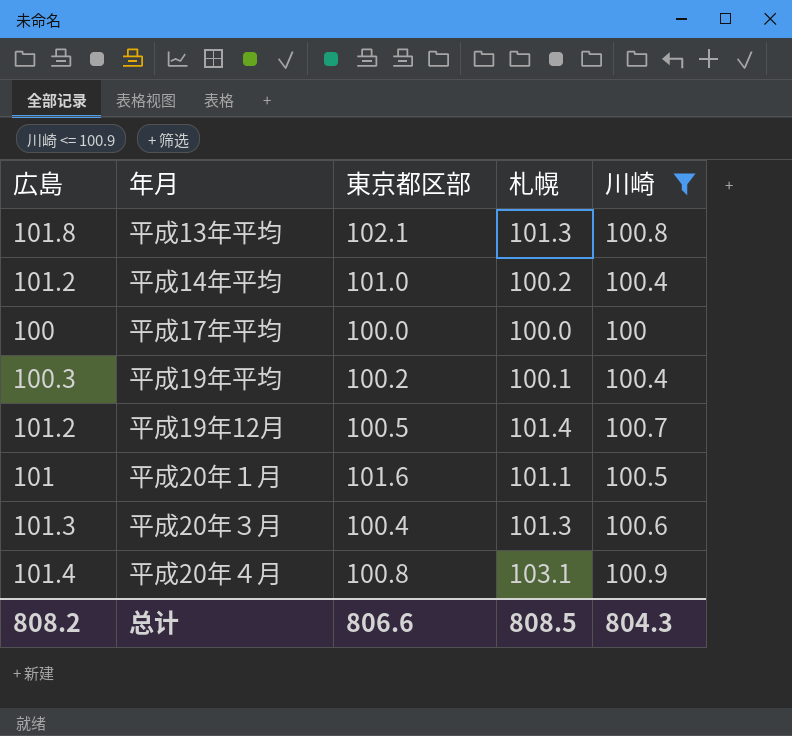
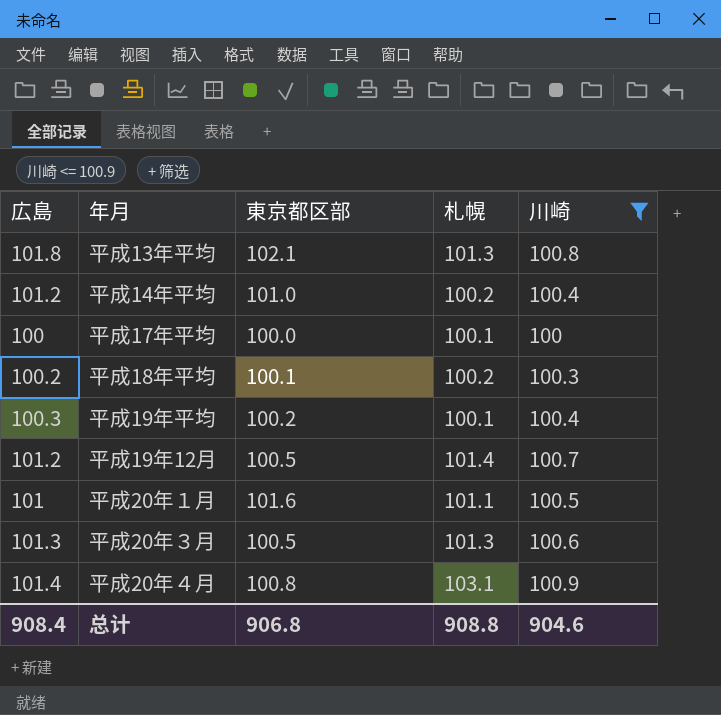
平成17年平均 | 札幌: 100.0 -> 100.1
row 平成18年平均: none -> 100.2 | 100.1 | 100.2 | 100.3
平成20年３月 | 東京都区部: 100.4 -> 100.5
总计 | 広島: 808.2 -> 908.4
总计 | 東京都区部: 806.6 -> 906.8
总计 | 札幌: 808.5 -> 908.8
总计 | 川崎: 804.3 -> 904.6

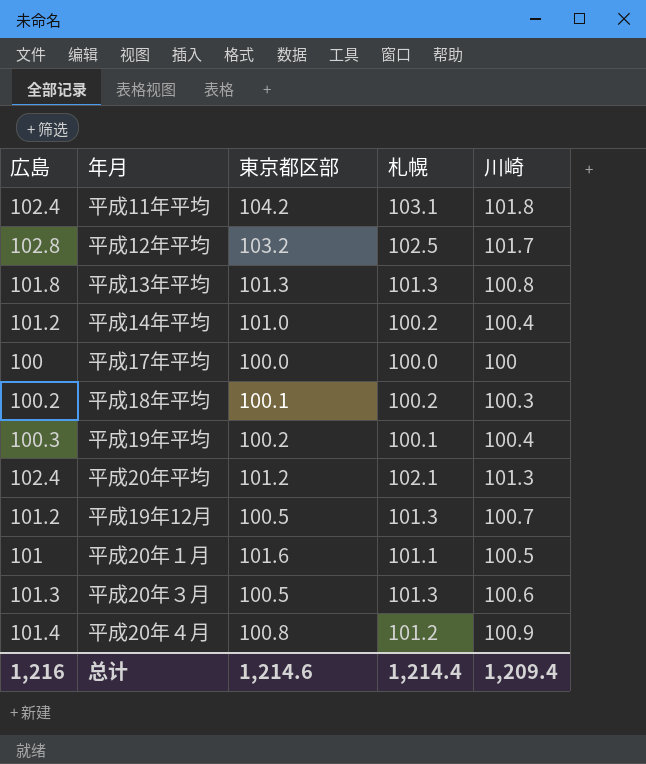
filter: 川崎 <= 100.9 -> none
平成13年平均 | 東京都区部: 102.1 -> 101.3
平成17年平均 | 札幌: 100.1 -> 100.0
平成19年12月 | 札幌: 101.4 -> 101.3
平成20年４月 | 札幌: 103.1 -> 101.2
总计 | 広島: 908.4 -> 1,216
总计 | 東京都区部: 906.8 -> 1,214.6
总计 | 札幌: 908.8 -> 1,214.4
总计 | 川崎: 904.6 -> 1,209.4

